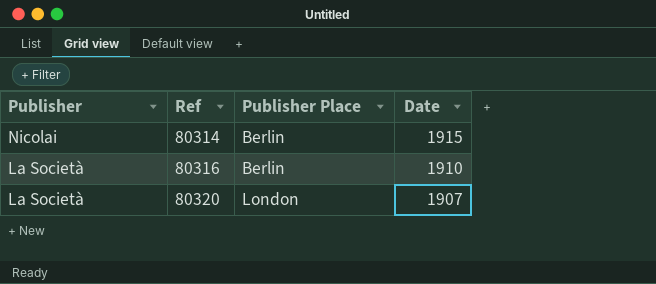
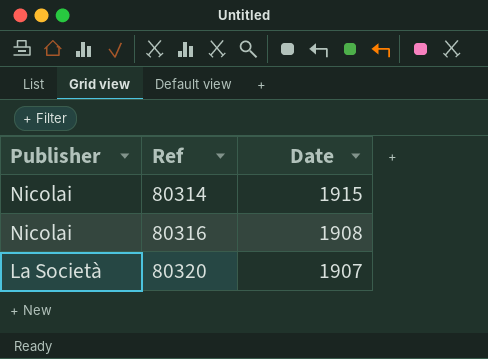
column Publisher Place | position: 3 -> none
80316 | Publisher: La Società -> Nicolai
80316 | Date: 1910 -> 1908

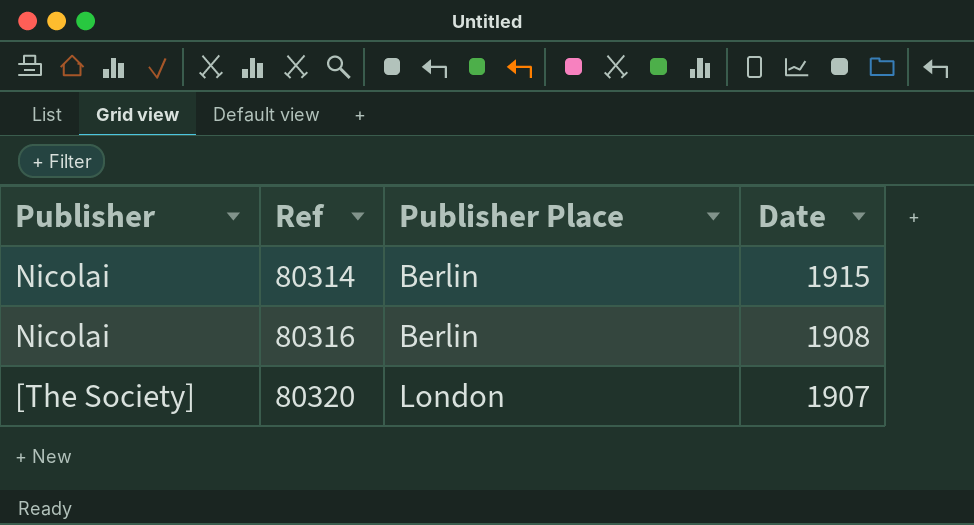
column Publisher Place | position: none -> 3
80320 | Publisher: La Società -> [The Society]

